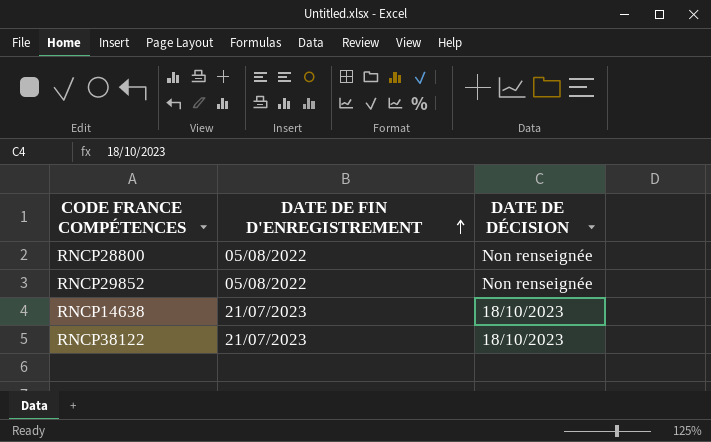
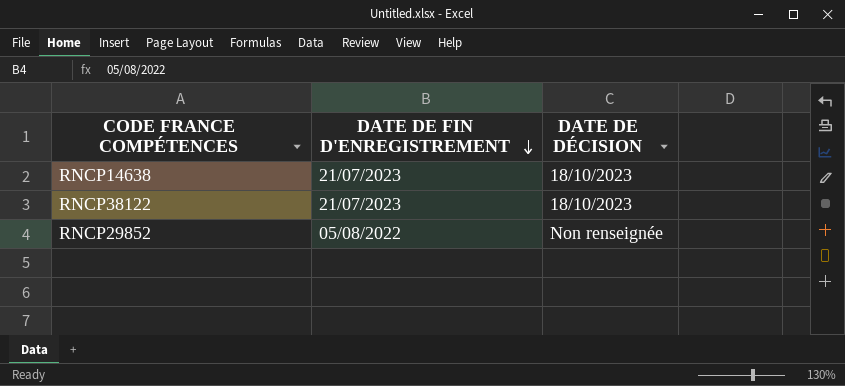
row order: DATE DE FIN D'ENREGISTREMENT ascending -> DATE DE FIN D'ENREGISTREMENT descending
row RNCP28800: 05/08/2022 | Non renseignée -> none

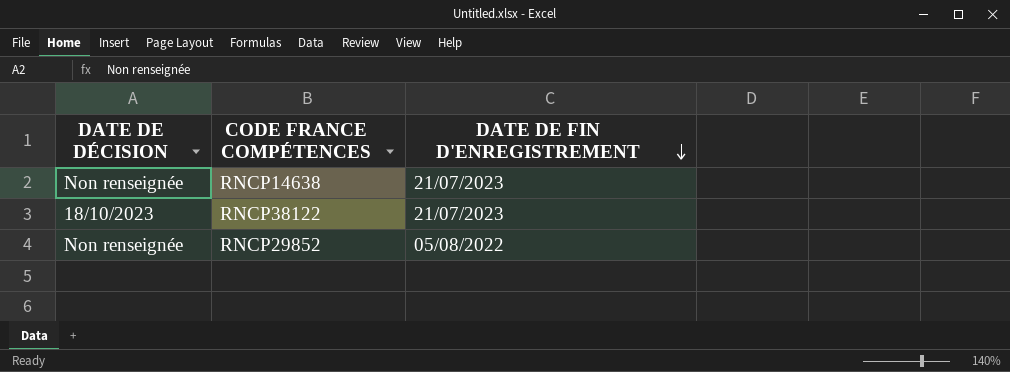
column DATE DE DÉCISION | position: 3 -> 1
RNCP14638 | DATE DE DÉCISION: 18/10/2023 -> Non renseignée

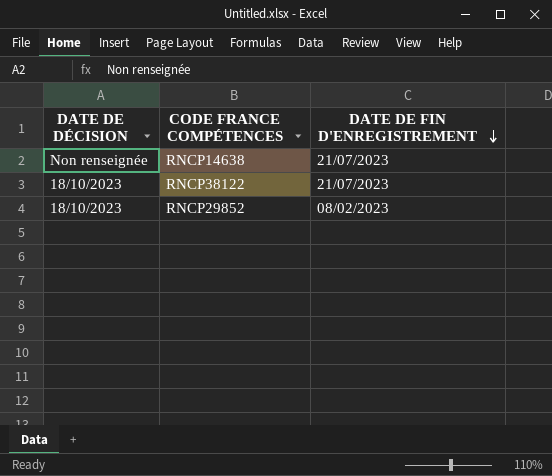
RNCP29852 | DATE DE DÉCISION: Non renseignée -> 18/10/2023
RNCP29852 | DATE DE FIN D'ENREGISTREMENT: 05/08/2022 -> 08/02/2023

